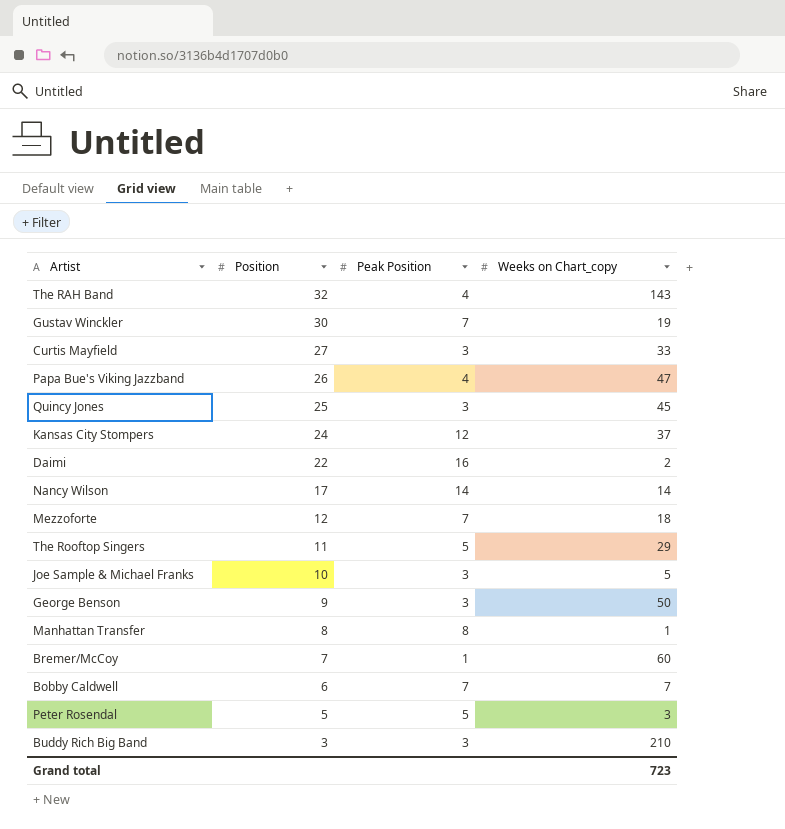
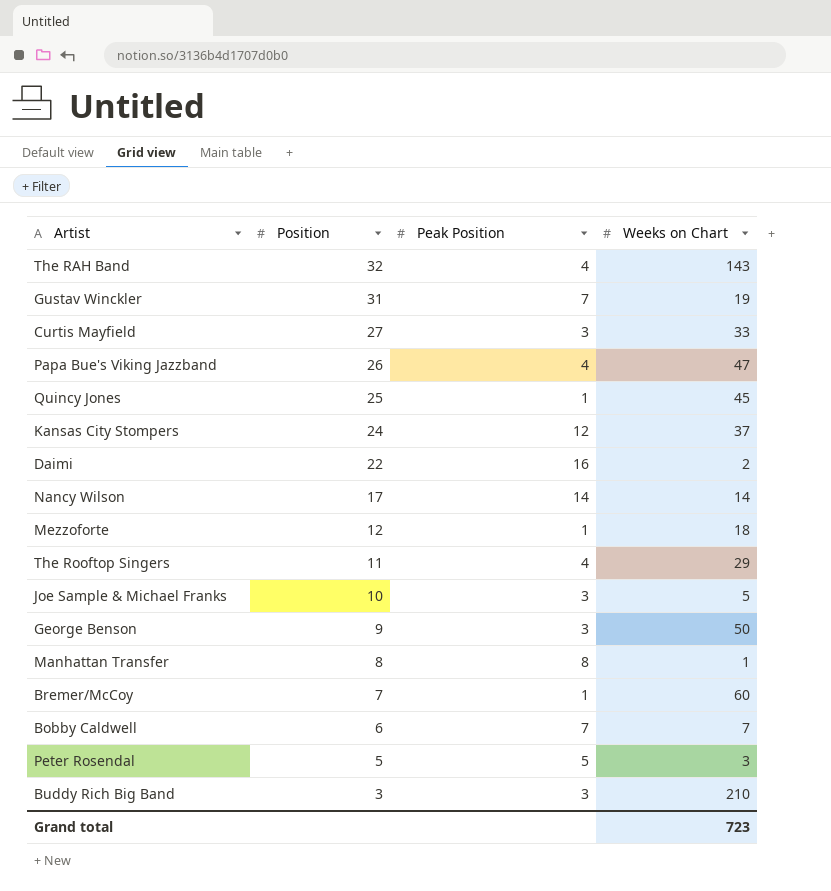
column name: Weeks on Chart_copy -> Weeks on Chart
Gustav Winckler | Position: 30 -> 31
Quincy Jones | Peak Position: 3 -> 1
Mezzoforte | Peak Position: 7 -> 1
The Rooftop Singers | Peak Position: 5 -> 4

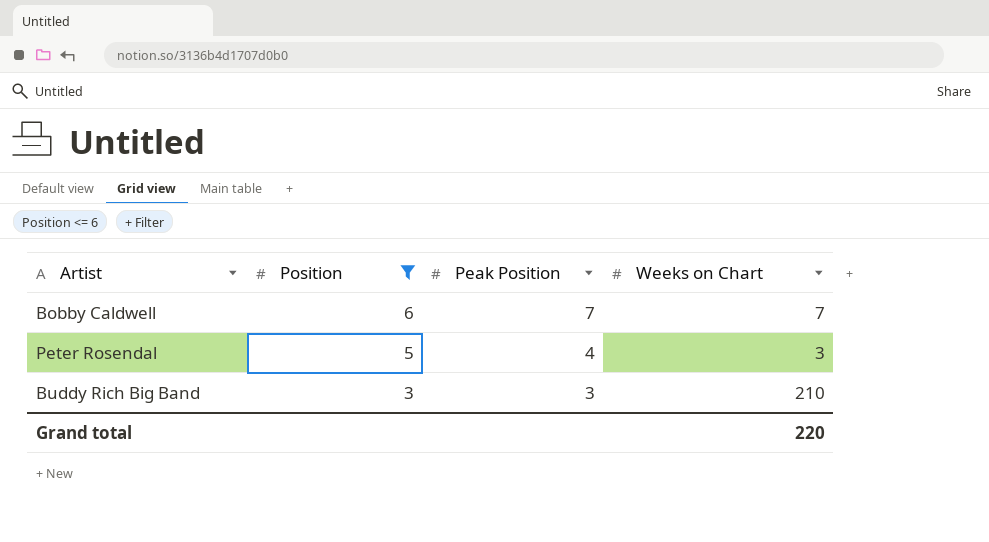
filter: none -> Position <= 6
Peter Rosendal | Peak Position: 5 -> 4
Grand total | Weeks on Chart: 723 -> 220

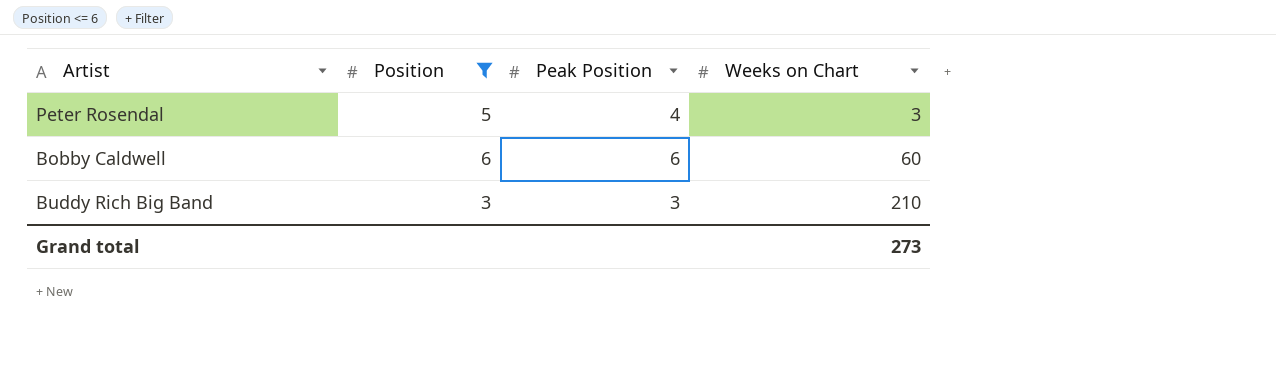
row order: Position descending -> Weeks on Chart ascending
Bobby Caldwell | Peak Position: 7 -> 6
Bobby Caldwell | Weeks on Chart: 7 -> 60
Grand total | Weeks on Chart: 220 -> 273

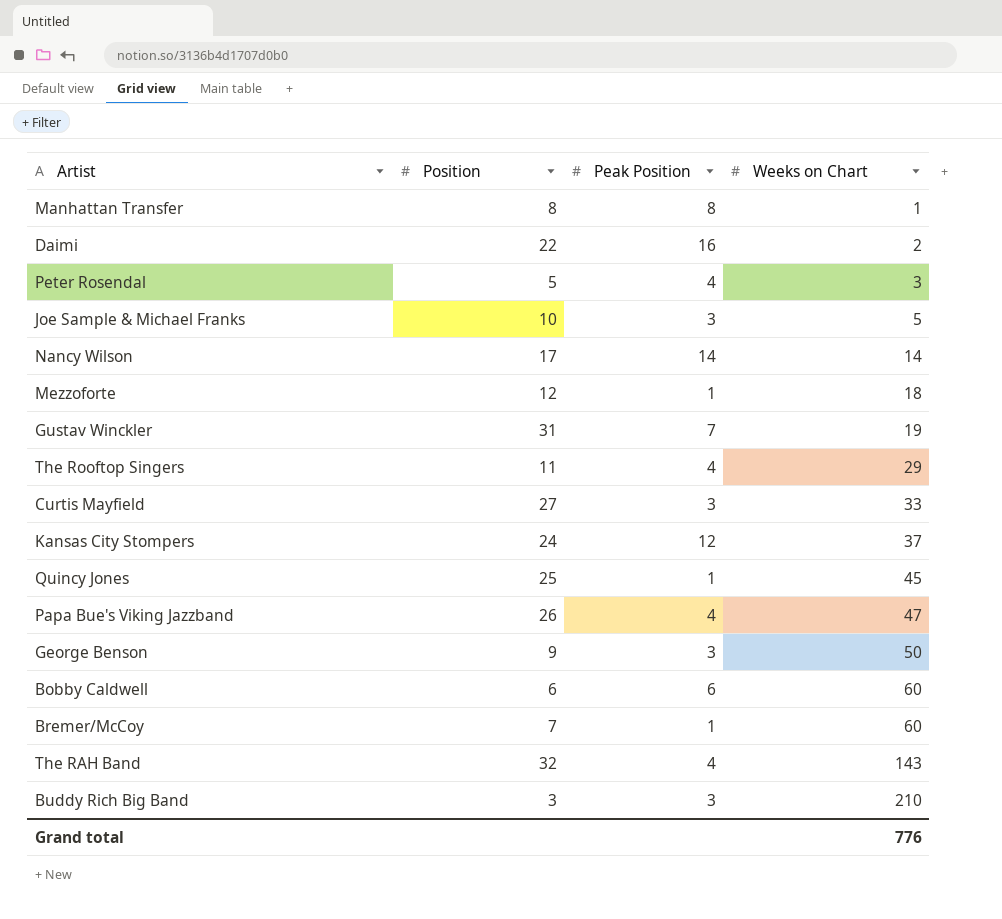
filter: Position <= 6 -> none
Grand total | Weeks on Chart: 273 -> 776

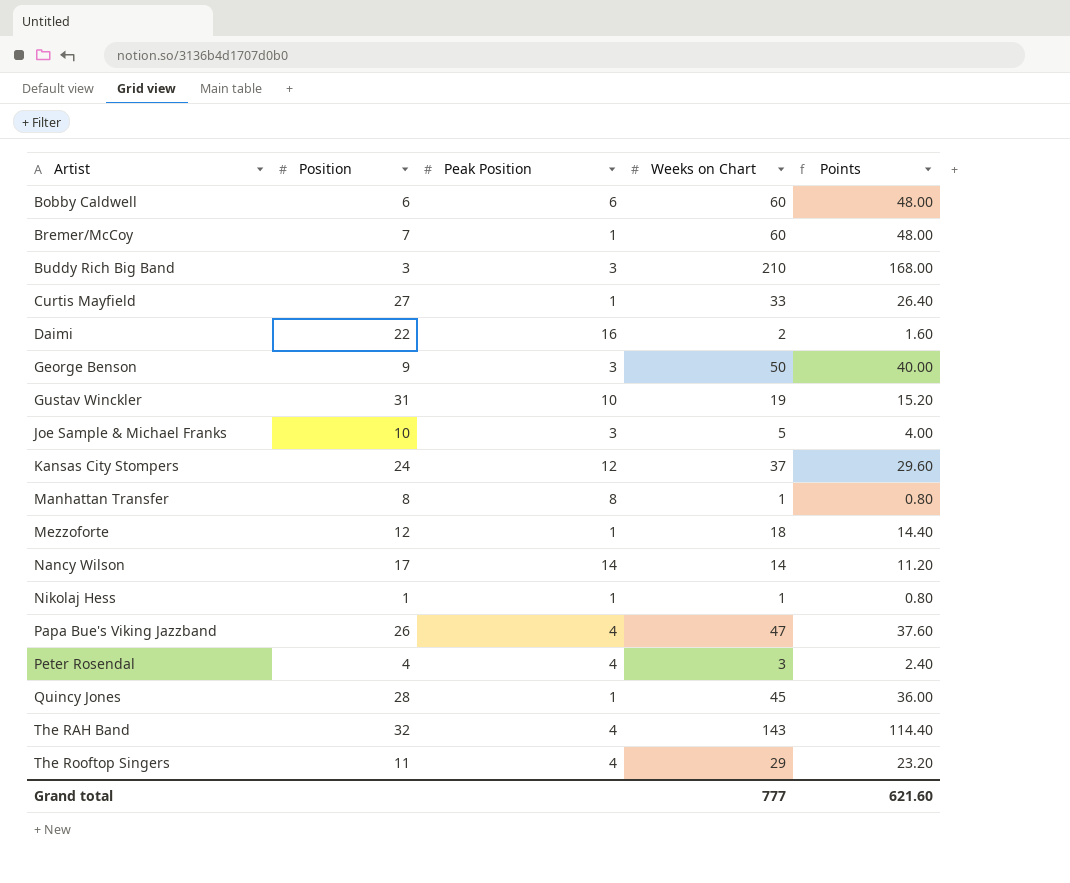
row order: Weeks on Chart ascending -> Artist ascending
column Points | formula: none -> [Weeks on Chart] * 0.8
Curtis Mayfield | Peak Position: 3 -> 1
Gustav Winckler | Peak Position: 7 -> 10
row Nikolaj Hess: none -> 1 | 1 | 1 | 0.80
Peter Rosendal | Position: 5 -> 4
Quincy Jones | Position: 25 -> 28
Grand total | Weeks on Chart: 776 -> 777

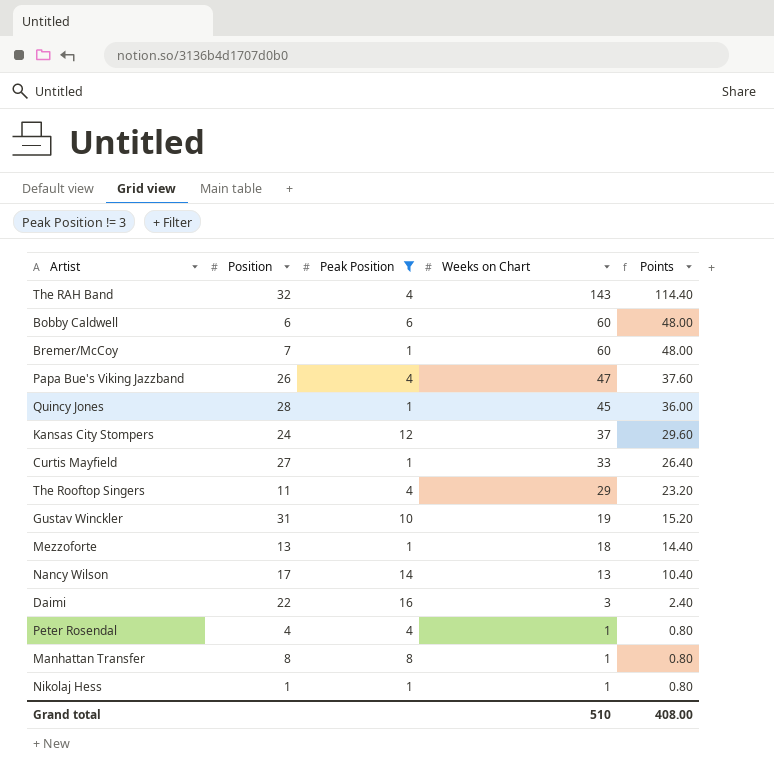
filter: none -> Peak Position != 3
row order: Artist ascending -> Weeks on Chart descending
Mezzoforte | Position: 12 -> 13
Nancy Wilson | Weeks on Chart: 14 -> 13
Nancy Wilson | Points: 11.20 -> 10.40
Daimi | Weeks on Chart: 2 -> 3
Daimi | Points: 1.60 -> 2.40
Peter Rosendal | Weeks on Chart: 3 -> 1
Peter Rosendal | Points: 2.40 -> 0.80
Grand total | Weeks on Chart: 777 -> 510
Grand total | Points: 621.60 -> 408.00

